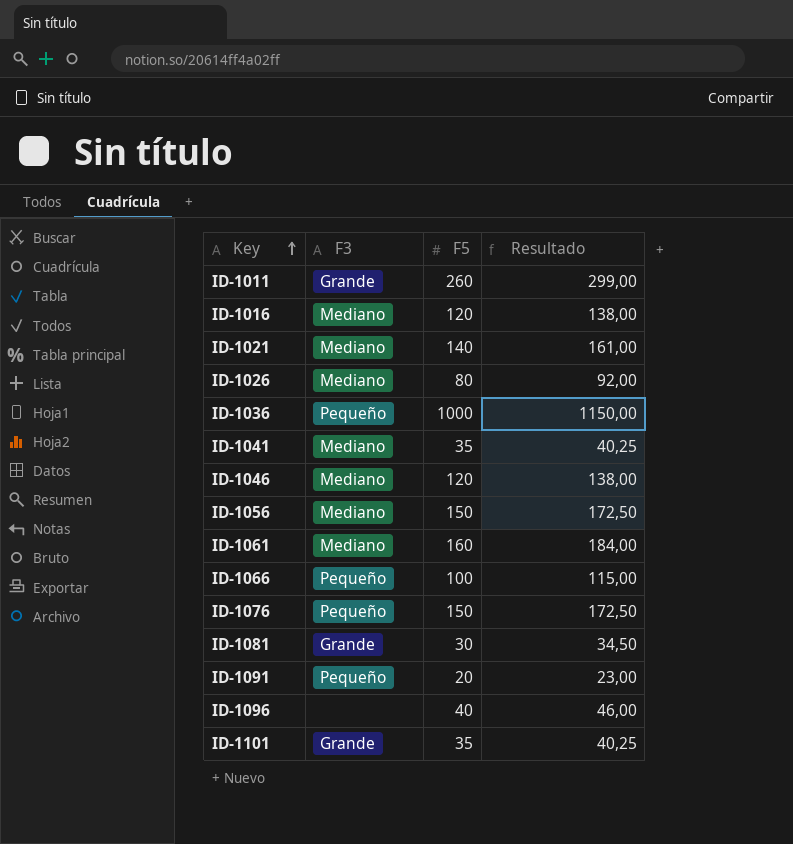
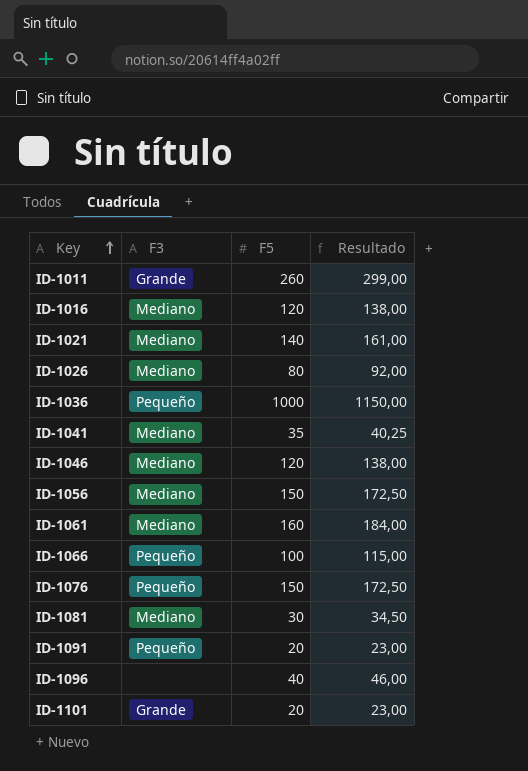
ID-1081 | F3: Grande -> Mediano
ID-1101 | F5: 35 -> 20
ID-1101 | Resultado: 40,25 -> 23,00

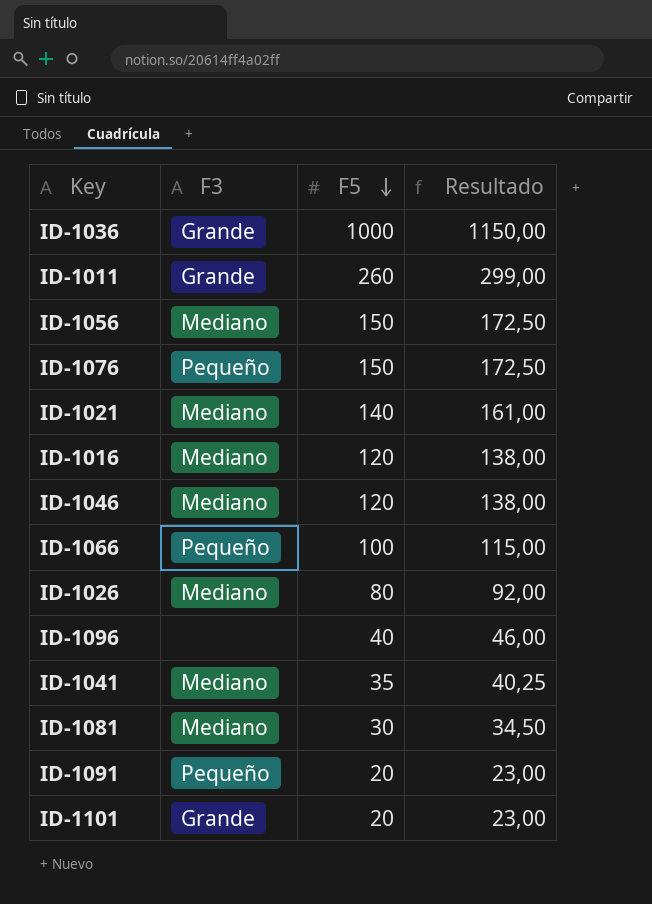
row order: Key ascending -> F5 descending
row ID-1061: Mediano | 160 | 184,00 -> none
ID-1036 | F3: Pequeño -> Grande

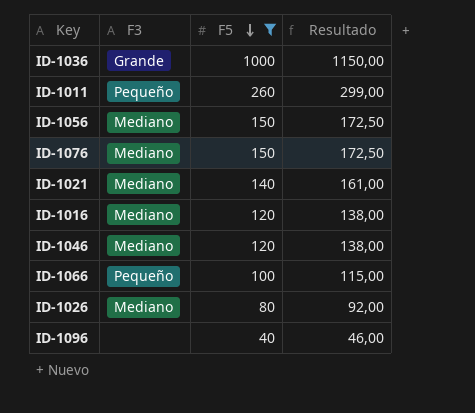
filter: none -> F5 >= 40
ID-1011 | F3: Grande -> Pequeño
ID-1076 | F3: Pequeño -> Mediano

